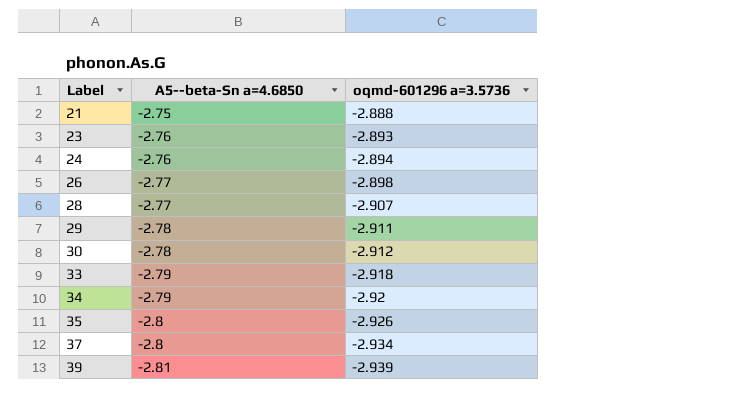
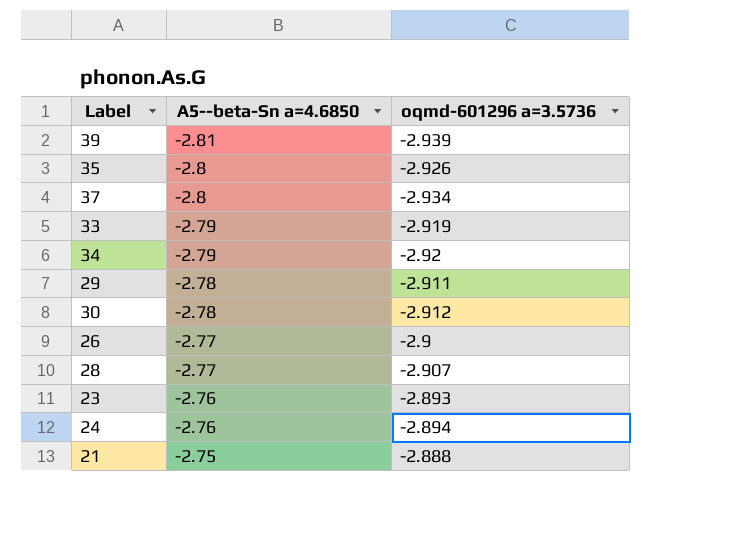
row order: Label ascending -> A5--beta-Sn a=4.6850 ascending
33 | oqmd-601296 a=3.5736: -2.918 -> -2.919
26 | oqmd-601296 a=3.5736: -2.898 -> -2.9

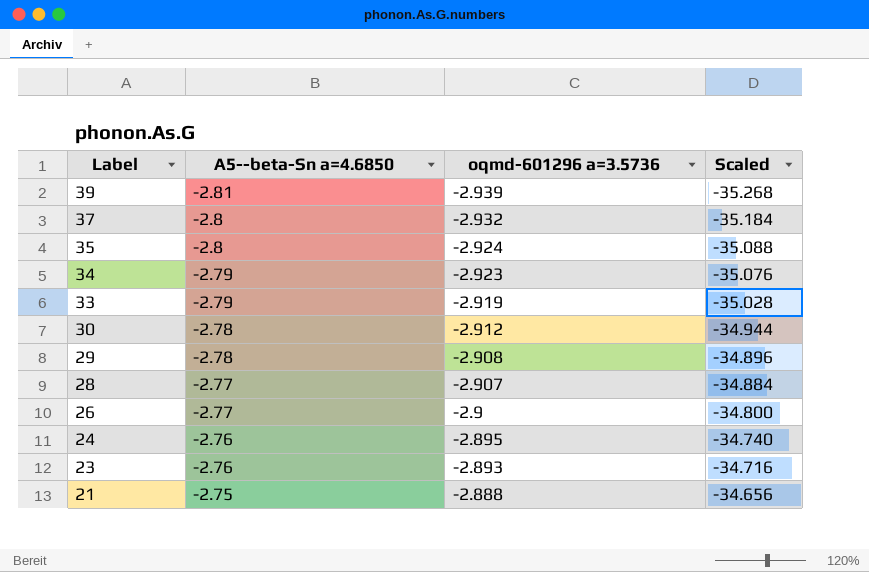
row order: A5--beta-Sn a=4.6850 ascending -> Label descending
column Scaled | formula: none -> [oqmd-601296 a=3.5736] * 12
37 | oqmd-601296 a=3.5736: -2.934 -> -2.932
35 | oqmd-601296 a=3.5736: -2.926 -> -2.924
34 | oqmd-601296 a=3.5736: -2.92 -> -2.923
29 | oqmd-601296 a=3.5736: -2.911 -> -2.908
24 | oqmd-601296 a=3.5736: -2.894 -> -2.895

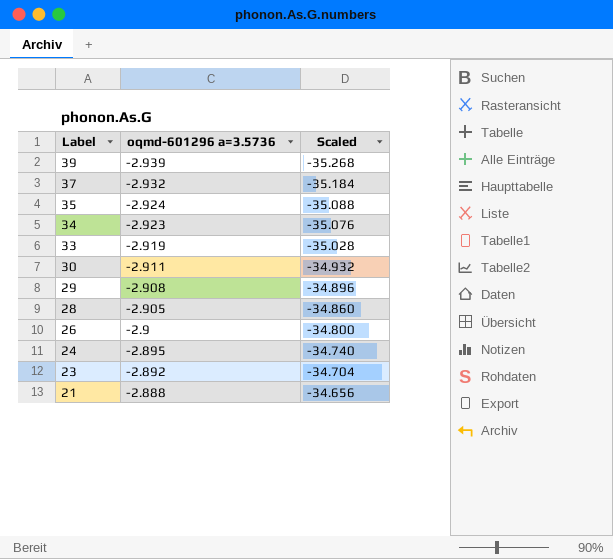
column A5--beta-Sn a=4.6850 | position: 2 -> none
30 | oqmd-601296 a=3.5736: -2.912 -> -2.911
30 | Scaled: -34.944 -> -34.932
28 | oqmd-601296 a=3.5736: -2.907 -> -2.905
28 | Scaled: -34.884 -> -34.860
23 | oqmd-601296 a=3.5736: -2.893 -> -2.892
23 | Scaled: -34.716 -> -34.704

